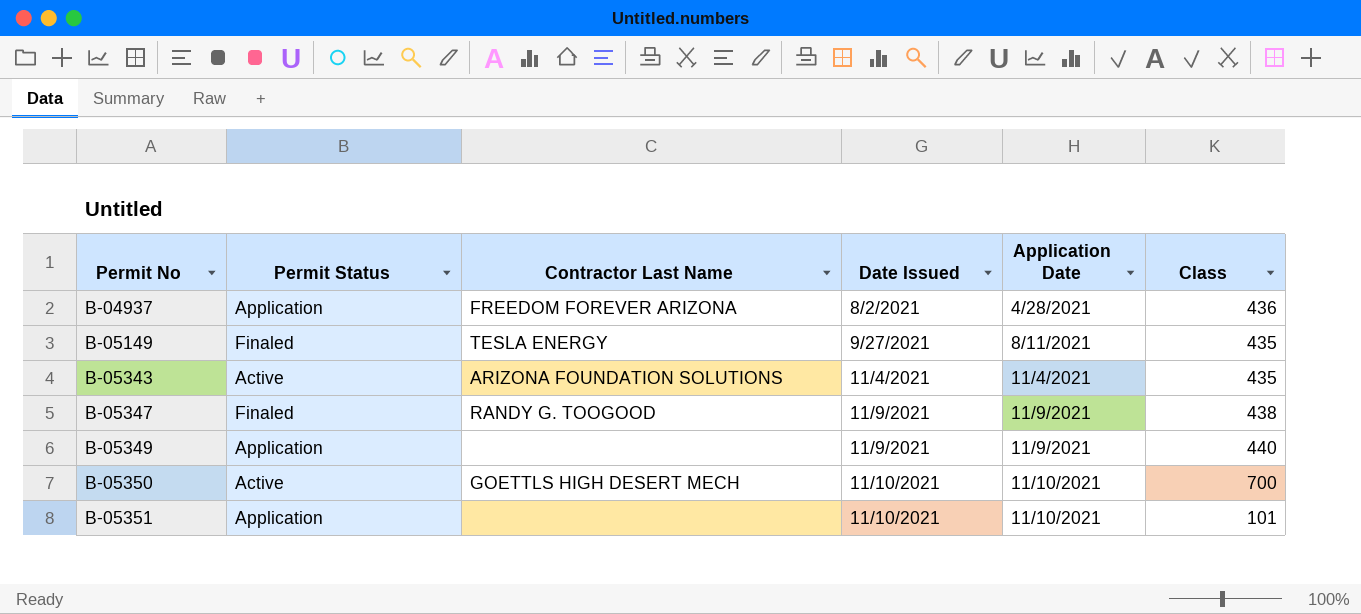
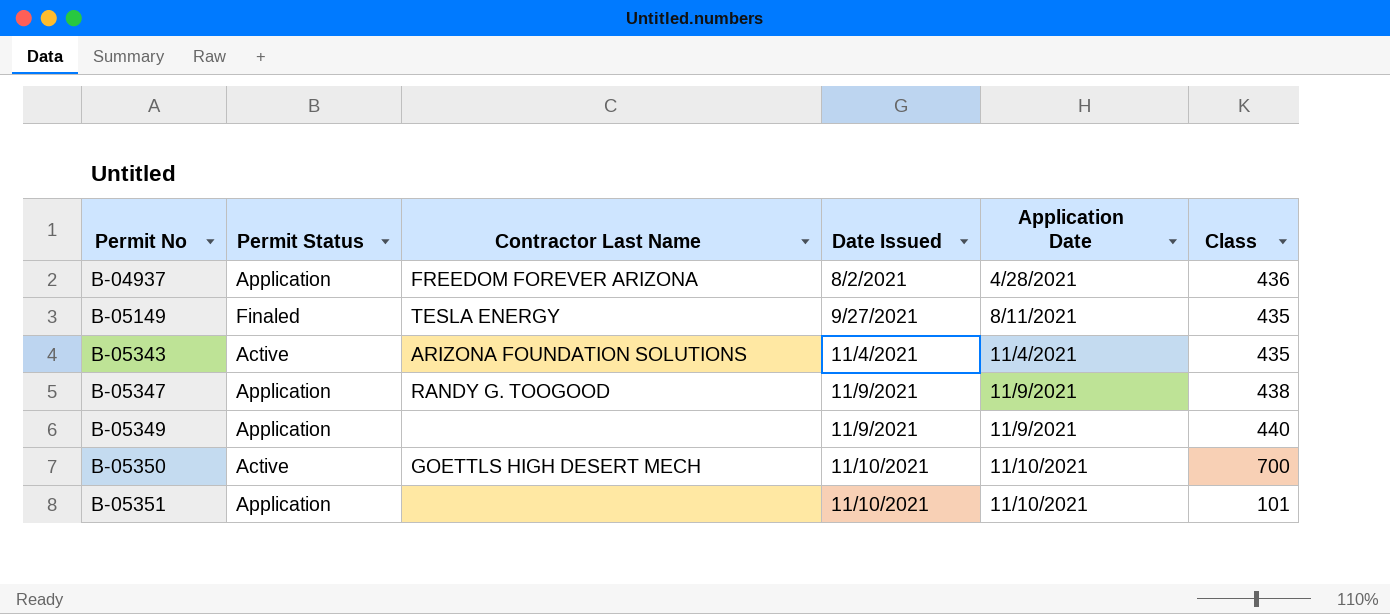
B-05347 | Permit Status: Finaled -> Application

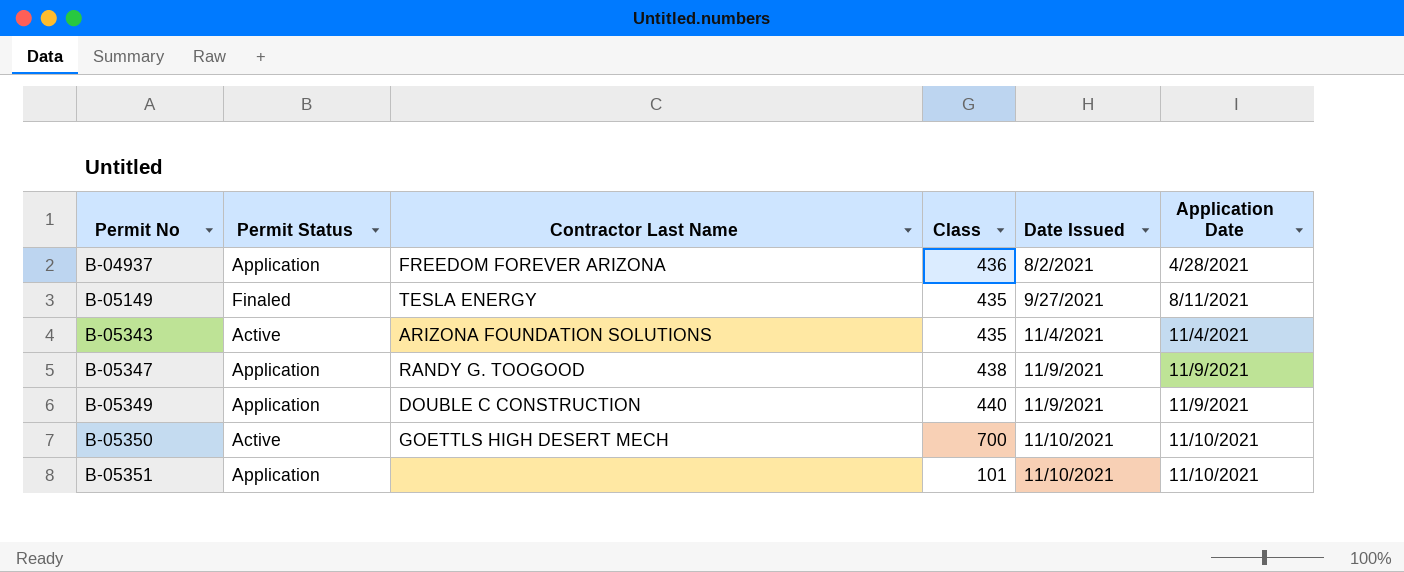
column Class | position: 6 -> 4
B-05349 | Contractor Last Name: none -> DOUBLE C CONSTRUCTION

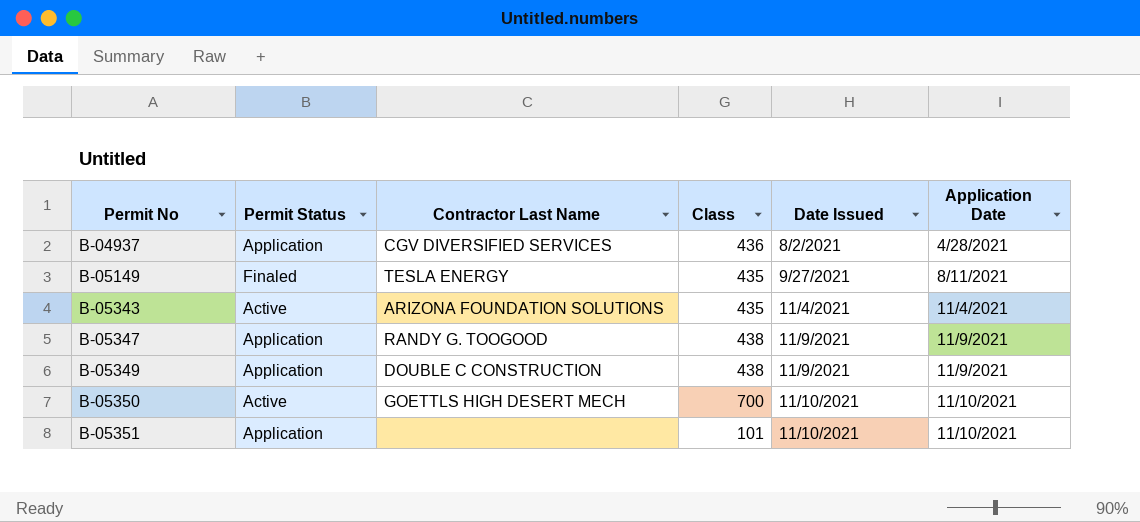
B-04937 | Contractor Last Name: FREEDOM FOREVER ARIZONA -> CGV DIVERSIFIED SERVICES
B-05349 | Class: 440 -> 438

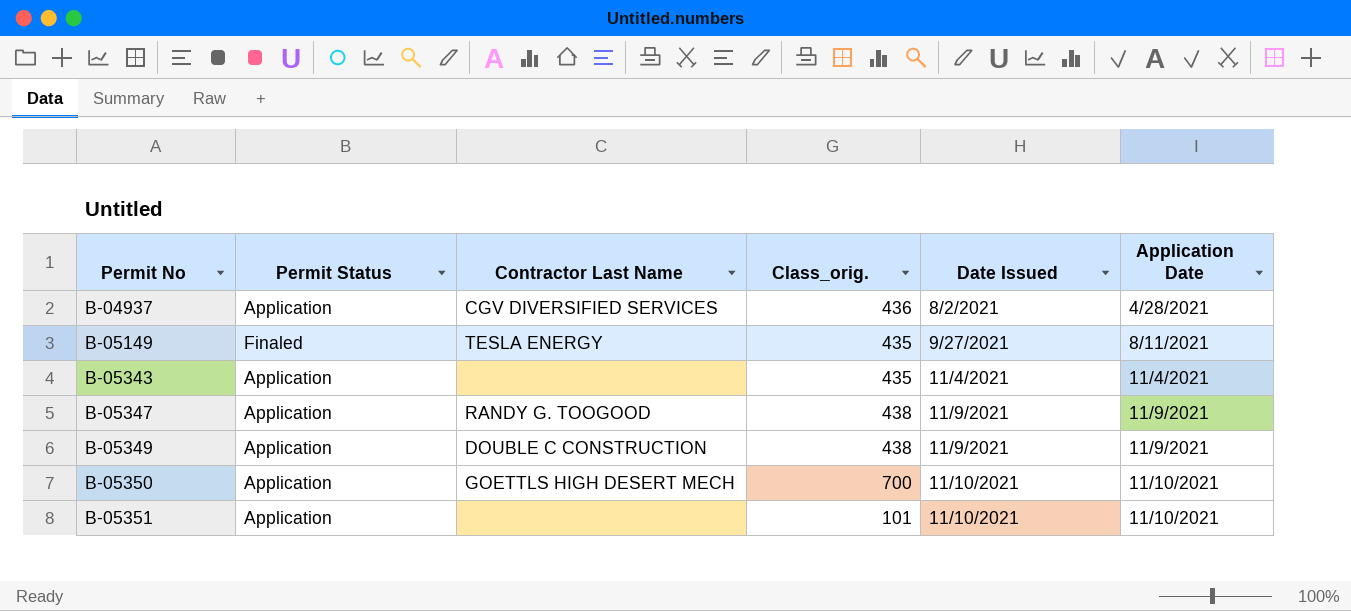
column name: Class -> Class_orig.
B-05343 | Permit Status: Active -> Application
B-05343 | Contractor Last Name: ARIZONA FOUNDATION SOLUTIONS -> none
B-05350 | Permit Status: Active -> Application

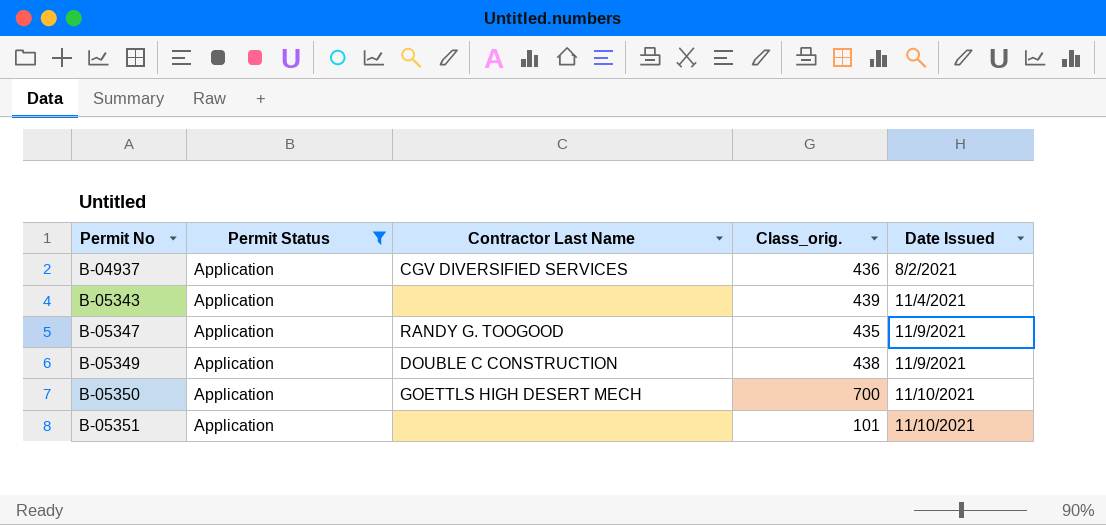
filter: none -> Permit Status = Application
column Application Date | position: 6 -> none
B-05343 | Class_orig.: 435 -> 439
B-05347 | Class_orig.: 438 -> 435

